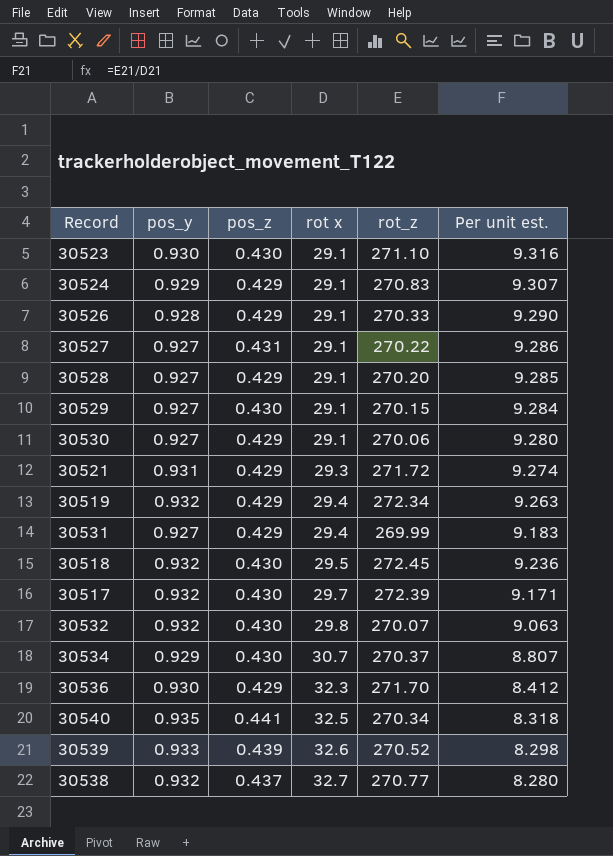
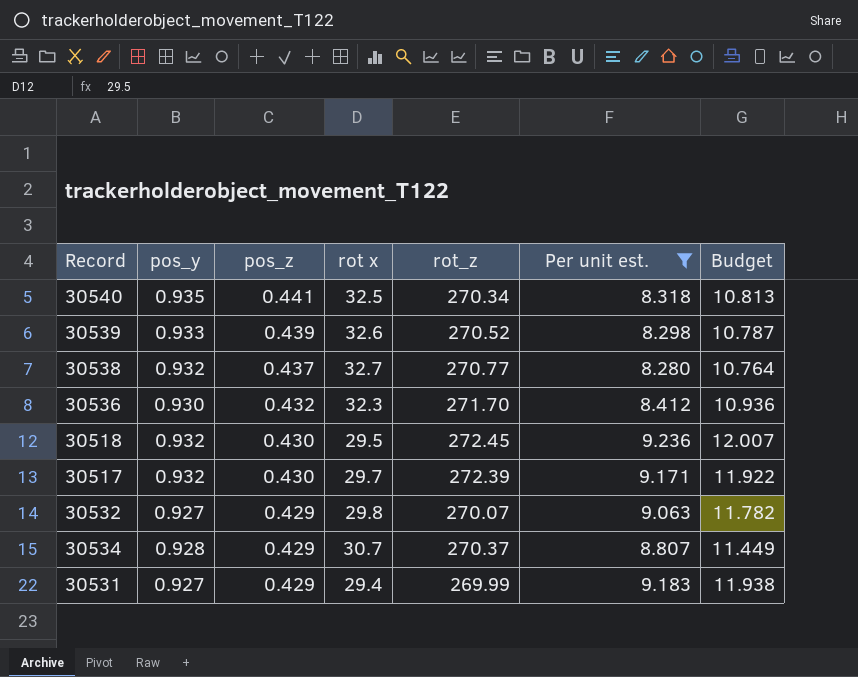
filter: none -> Per unit est. <= 9.236
row order: rot x ascending -> pos_z descending
column Budget | formula: none -> [Per unit est.] * 1.3
30536 | pos_z: 0.429 -> 0.432
30532 | pos_y: 0.932 -> 0.927
30532 | pos_z: 0.430 -> 0.429
30534 | pos_y: 0.929 -> 0.928
30534 | pos_z: 0.430 -> 0.429

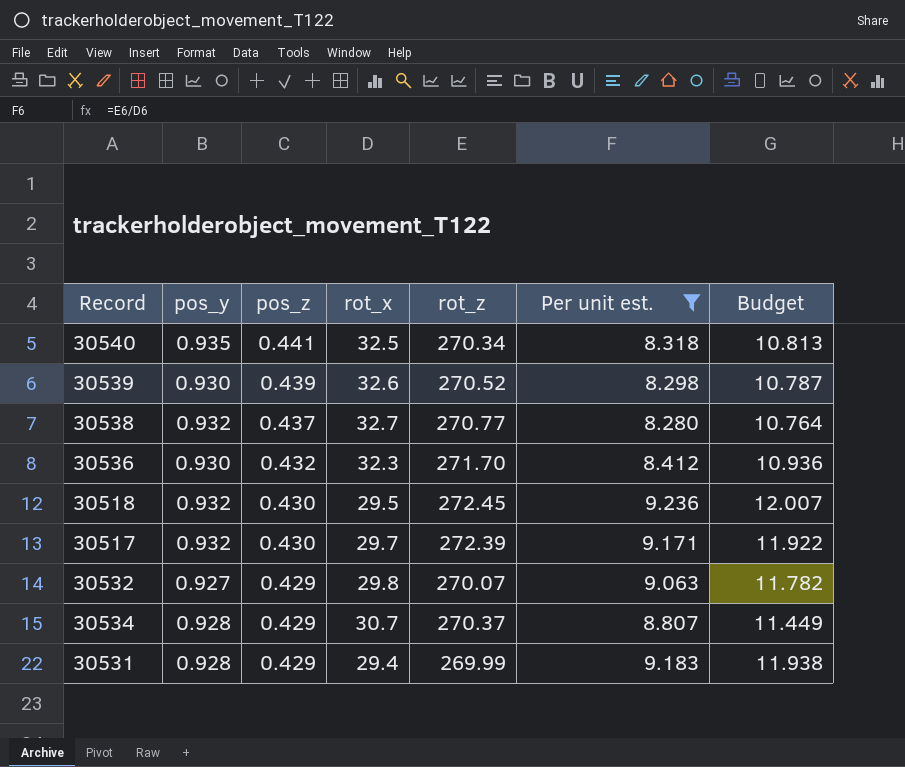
column name: rot x -> rot_x
30539 | pos_y: 0.933 -> 0.930
30531 | pos_y: 0.927 -> 0.928

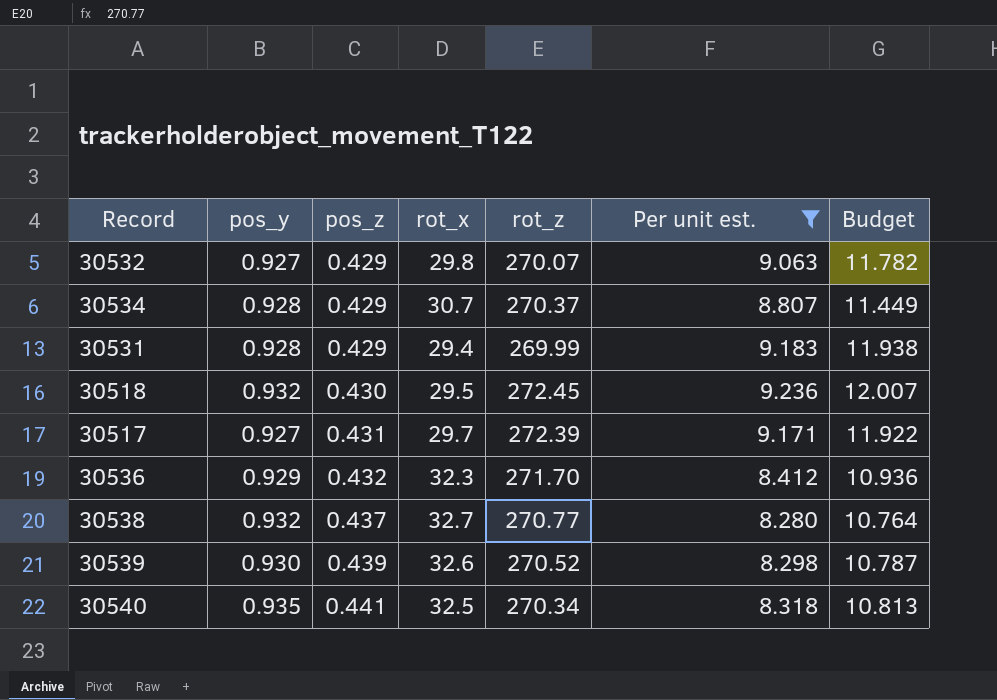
row order: pos_z descending -> pos_z ascending
30517 | pos_y: 0.932 -> 0.927
30517 | pos_z: 0.430 -> 0.431
30536 | pos_y: 0.930 -> 0.929

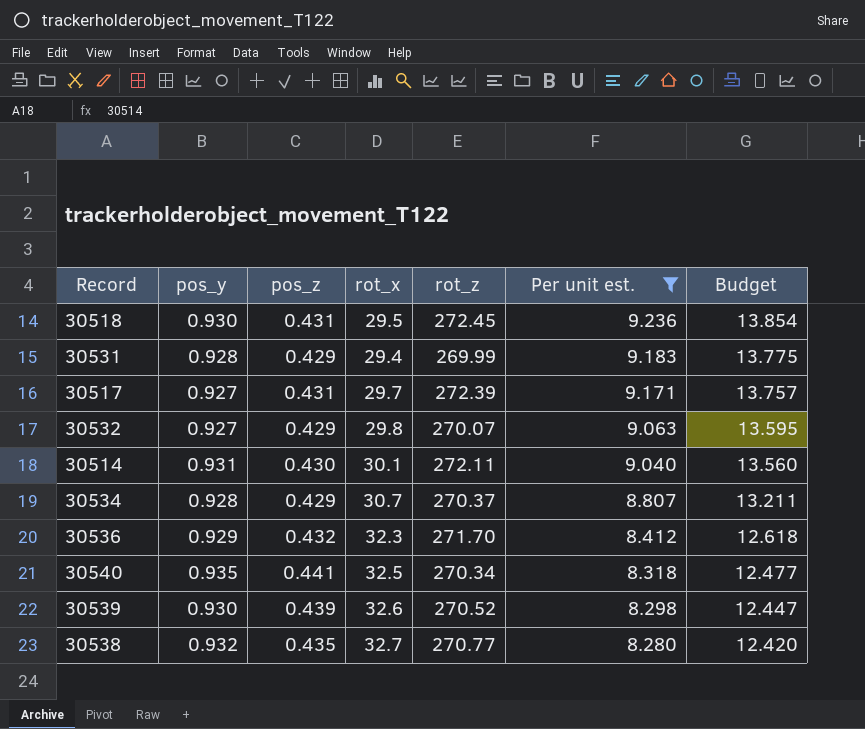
row order: pos_z ascending -> Per unit est. descending
column Budget | formula: [Per unit est.] * 1.3 -> [Per unit est.] * 1.5
30518 | pos_y: 0.932 -> 0.930
30518 | pos_z: 0.430 -> 0.431
row 30514: none -> 0.931 | 0.430 | 30.1 | 272.11 | 9.040 | 13.560
30538 | pos_z: 0.437 -> 0.435

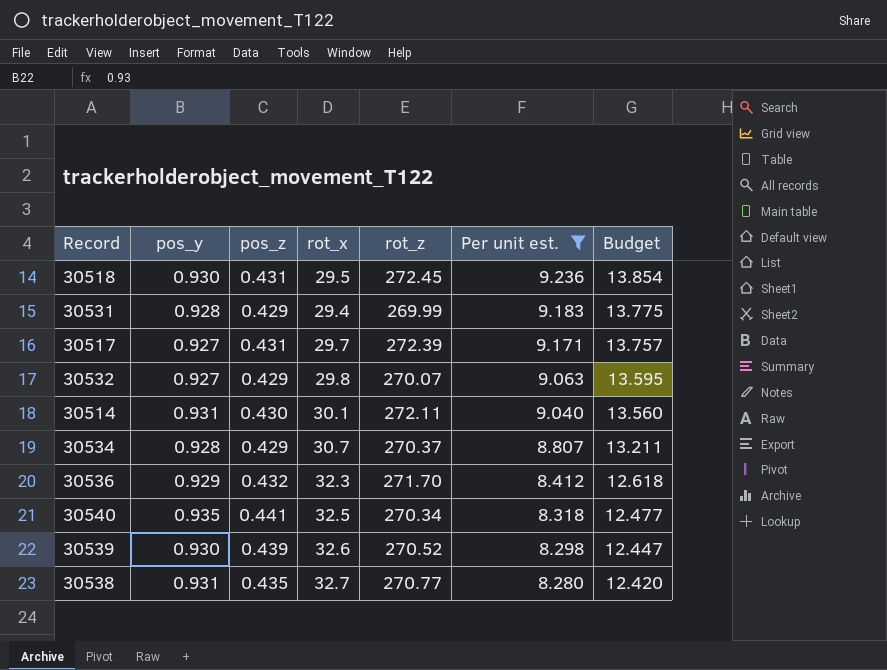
30538 | pos_y: 0.932 -> 0.931

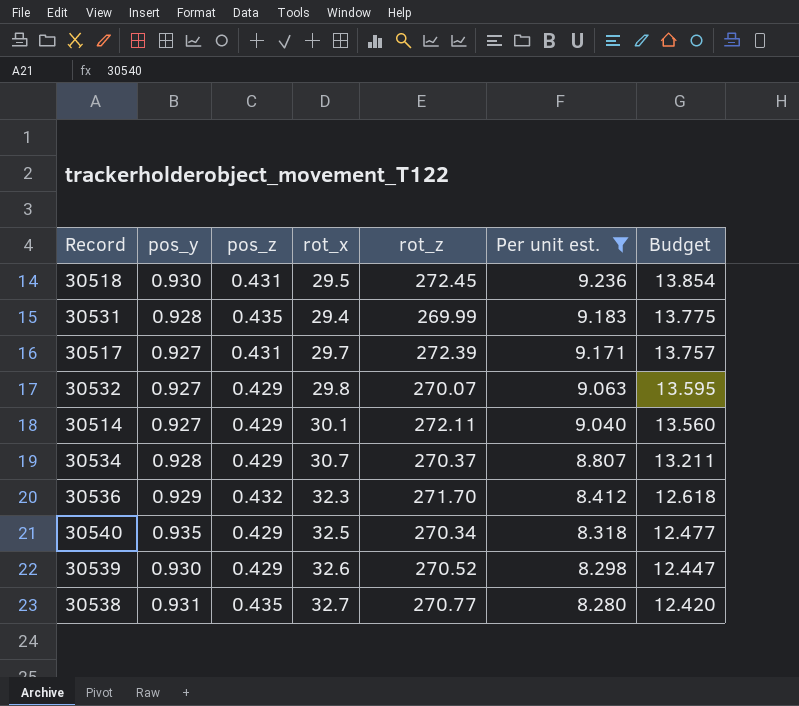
30531 | pos_z: 0.429 -> 0.435
30514 | pos_y: 0.931 -> 0.927
30514 | pos_z: 0.430 -> 0.429
30540 | pos_z: 0.441 -> 0.429
30539 | pos_z: 0.439 -> 0.429

